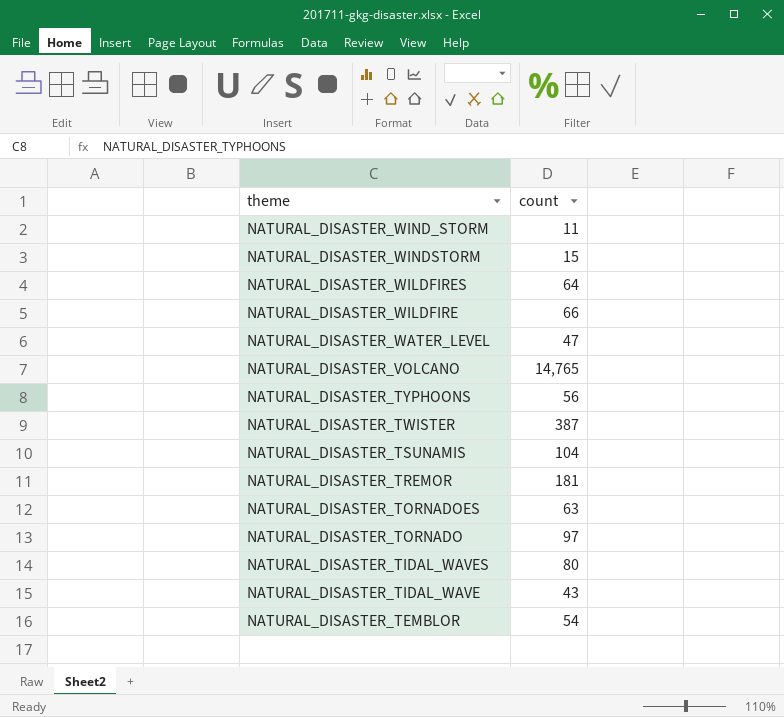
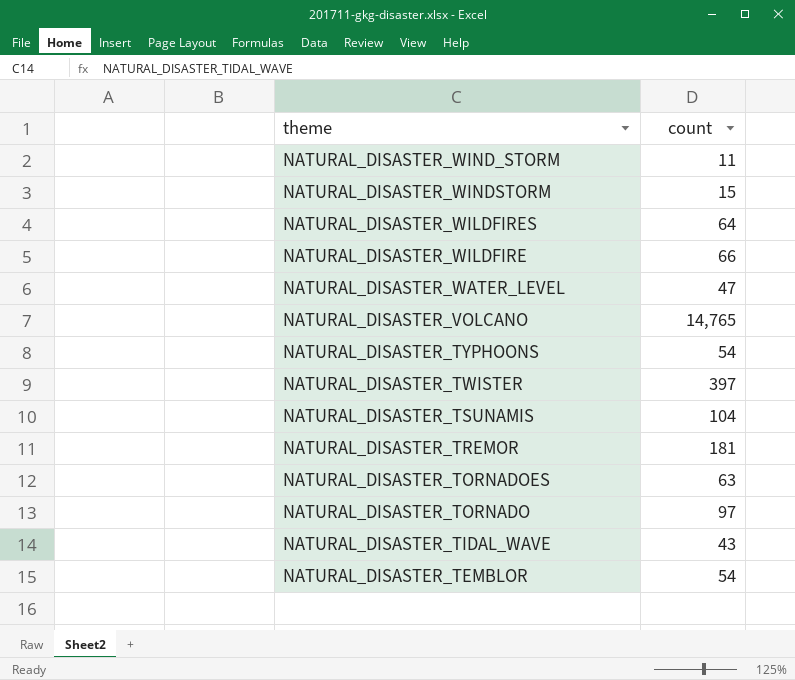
row NATURAL_DISASTER_TIDAL_WAVES: 80 -> none
NATURAL_DISASTER_TYPHOONS | count: 56 -> 54
NATURAL_DISASTER_TWISTER | count: 387 -> 397

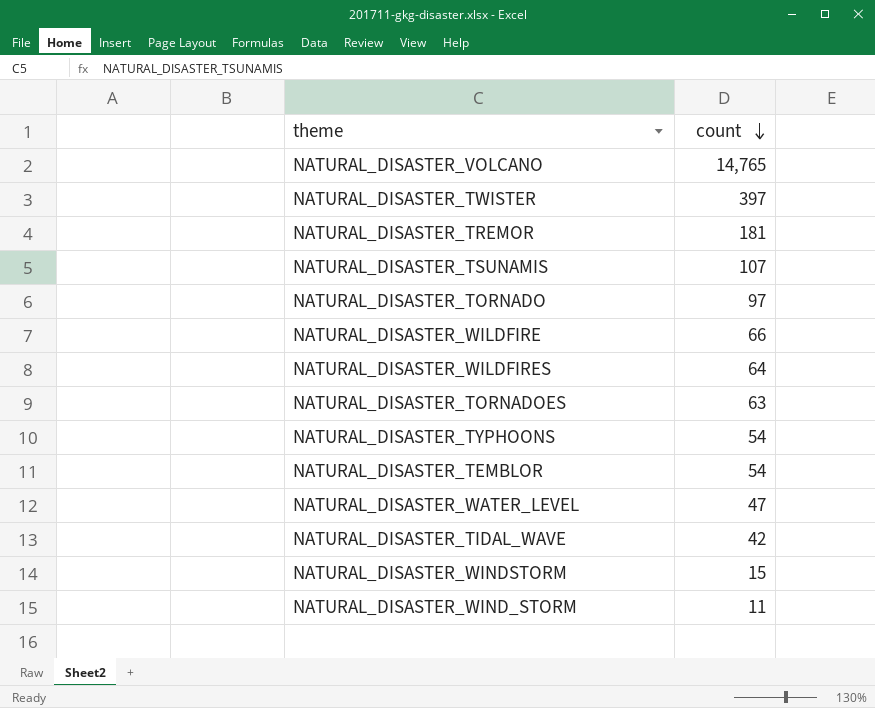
row order: none -> count descending
NATURAL_DISASTER_TSUNAMIS | count: 104 -> 107
NATURAL_DISASTER_TIDAL_WAVE | count: 43 -> 42

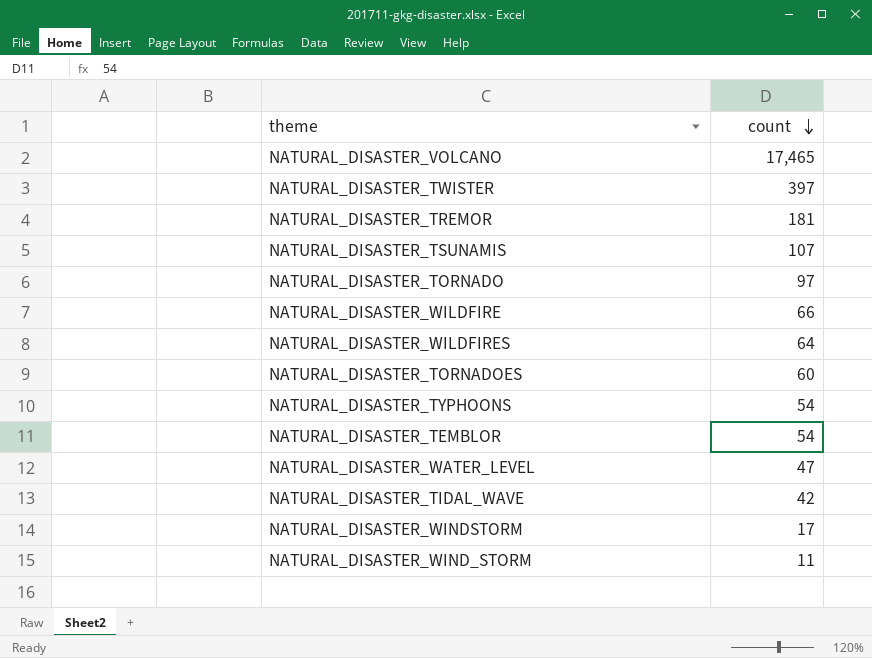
NATURAL_DISASTER_VOLCANO | count: 14,765 -> 17,465
NATURAL_DISASTER_TORNADOES | count: 63 -> 60
NATURAL_DISASTER_WINDSTORM | count: 15 -> 17

